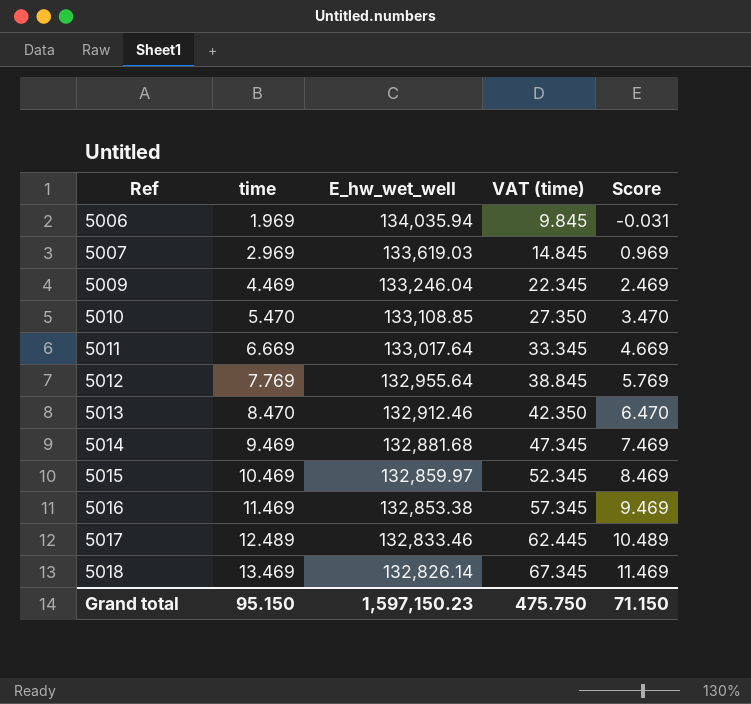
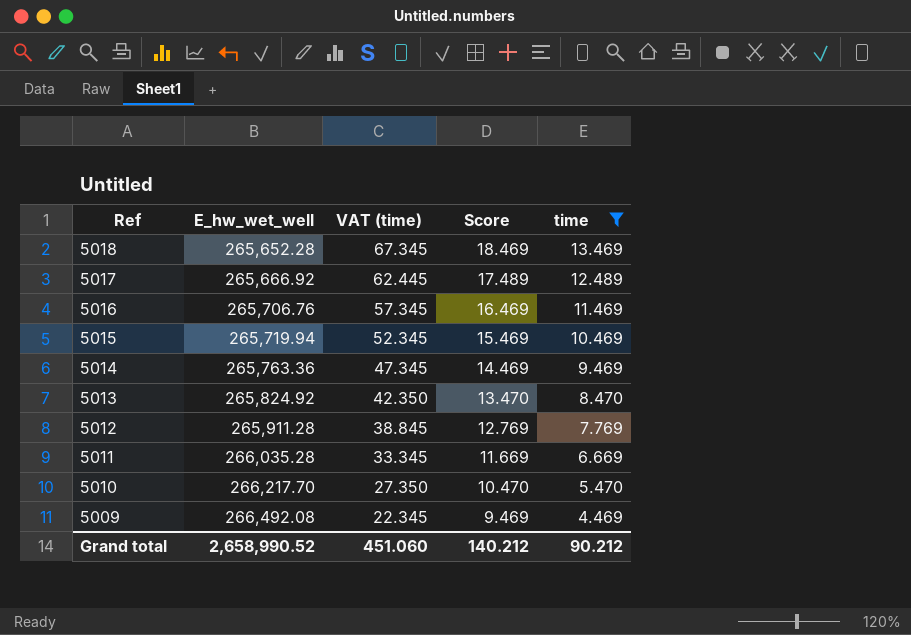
filter: none -> time >= 4.469
row order: Ref ascending -> Ref descending
column Score | formula: [time] - 2 -> [time] + 5
column time | position: 2 -> 5
5018 | E_hw_wet_well: 132,826.14 -> 265,652.28
5017 | E_hw_wet_well: 132,833.46 -> 265,666.92
5016 | E_hw_wet_well: 132,853.38 -> 265,706.76
5015 | E_hw_wet_well: 132,859.97 -> 265,719.94
5014 | E_hw_wet_well: 132,881.68 -> 265,763.36
5013 | E_hw_wet_well: 132,912.46 -> 265,824.92
5012 | E_hw_wet_well: 132,955.64 -> 265,911.28
5011 | E_hw_wet_well: 133,017.64 -> 266,035.28
5010 | E_hw_wet_well: 133,108.85 -> 266,217.70
5009 | E_hw_wet_well: 133,246.04 -> 266,492.08
Grand total | E_hw_wet_well: 1,597,150.23 -> 2,658,990.52
Grand total | VAT (time): 475.750 -> 451.060
Grand total | Score: 71.150 -> 140.212
Grand total | time: 95.150 -> 90.212

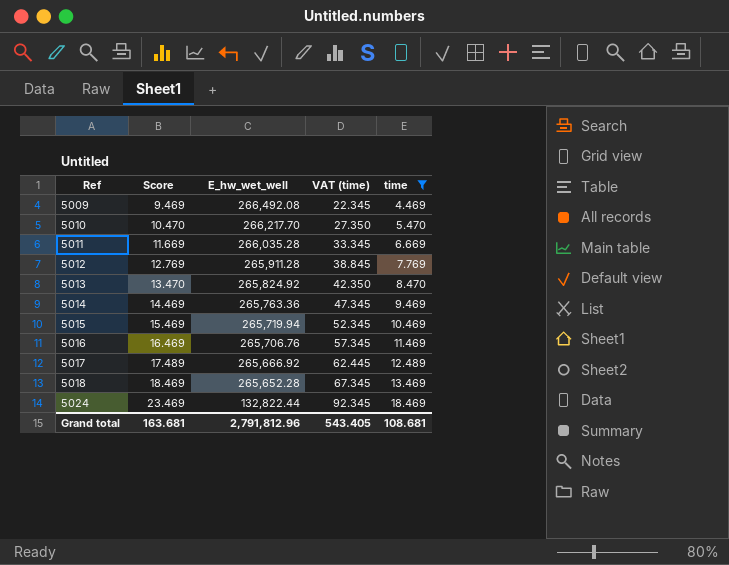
row order: Ref descending -> Ref ascending
column Score | position: 4 -> 2
row 5024: none -> 23.469 | 132,822.44 | 92.345 | 18.469
Grand total | Score: 140.212 -> 163.681
Grand total | E_hw_wet_well: 2,658,990.52 -> 2,791,812.96
Grand total | VAT (time): 451.060 -> 543.405
Grand total | time: 90.212 -> 108.681

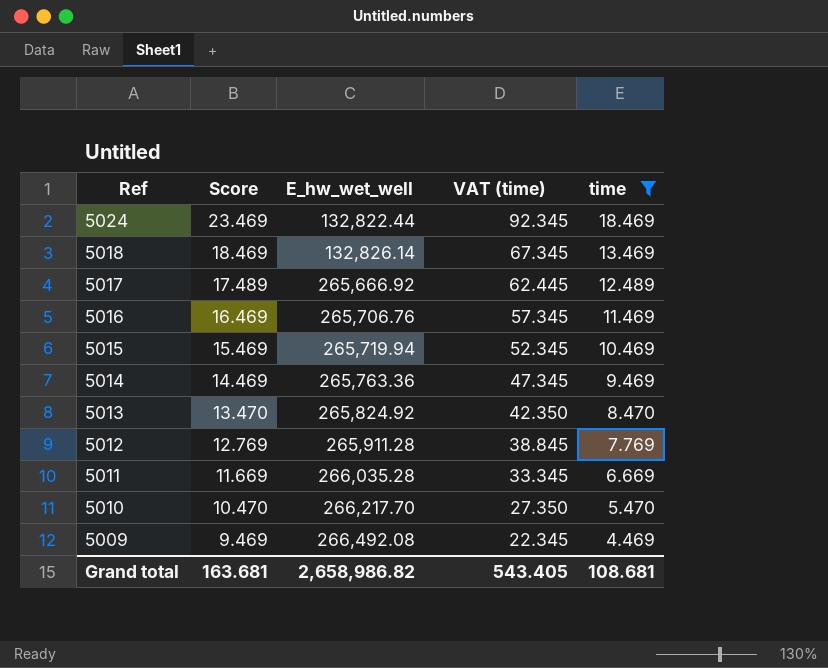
row order: Ref ascending -> Ref descending
5018 | E_hw_wet_well: 265,652.28 -> 132,826.14
Grand total | E_hw_wet_well: 2,791,812.96 -> 2,658,986.82

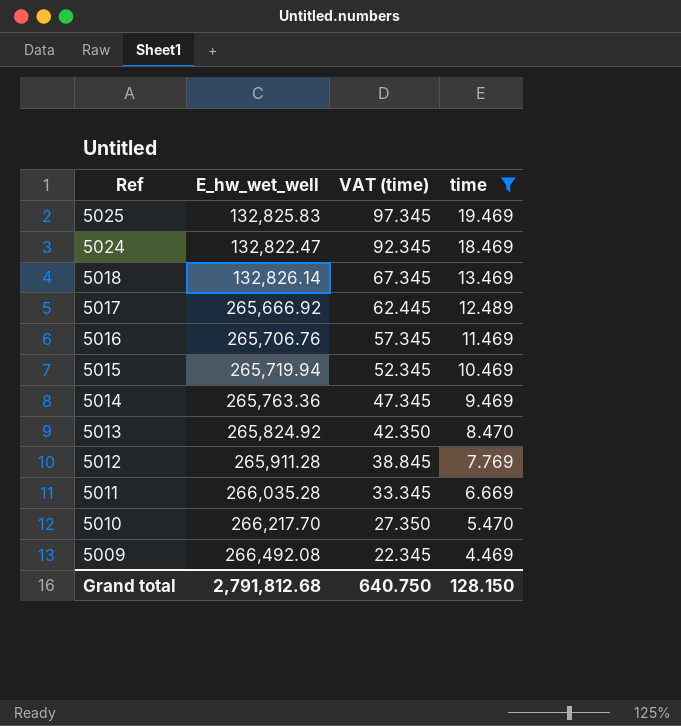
column Score | formula: [time] + 5 -> none
row 5025: none -> 132,825.83 | 97.345 | 19.469
5024 | E_hw_wet_well: 132,822.44 -> 132,822.47
Grand total | E_hw_wet_well: 2,658,986.82 -> 2,791,812.68
Grand total | VAT (time): 543.405 -> 640.750
Grand total | time: 108.681 -> 128.150

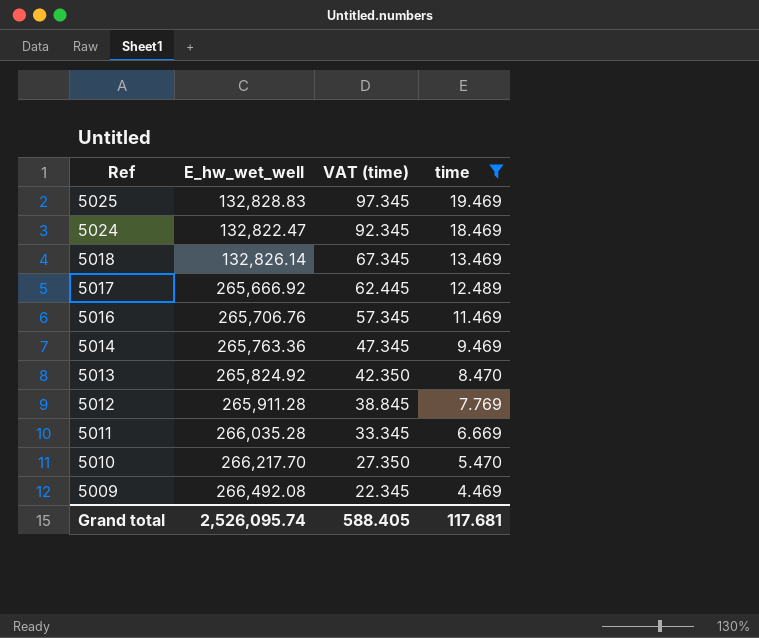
row 5015: 265,719.94 | 52.345 | 10.469 -> none
5025 | E_hw_wet_well: 132,825.83 -> 132,828.83
Grand total | E_hw_wet_well: 2,791,812.68 -> 2,526,095.74
Grand total | VAT (time): 640.750 -> 588.405
Grand total | time: 128.150 -> 117.681

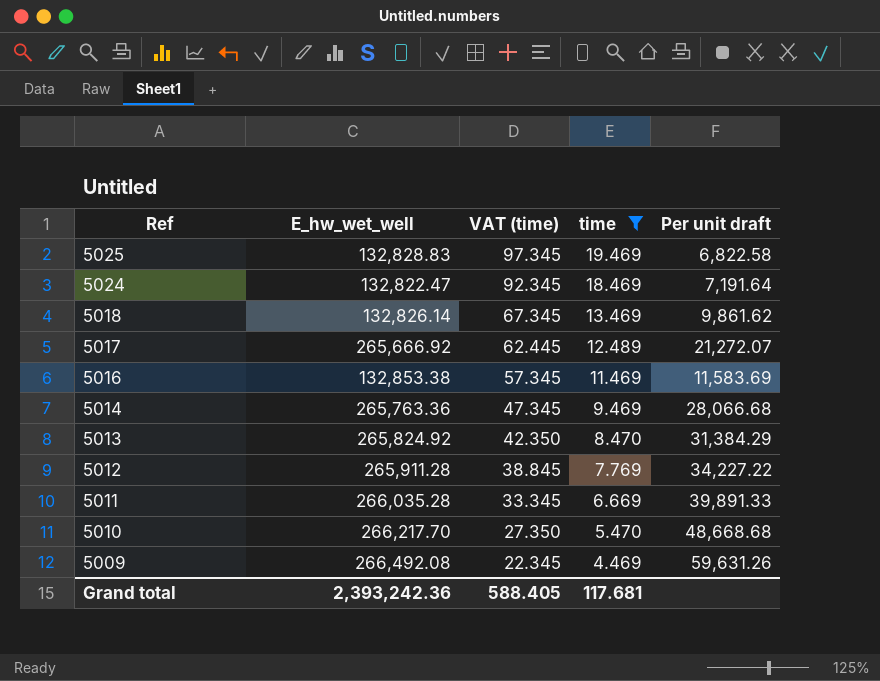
column Per unit draft | formula: none -> [E_hw_wet_well] / [time]
5016 | E_hw_wet_well: 265,706.76 -> 132,853.38
Grand total | E_hw_wet_well: 2,526,095.74 -> 2,393,242.36

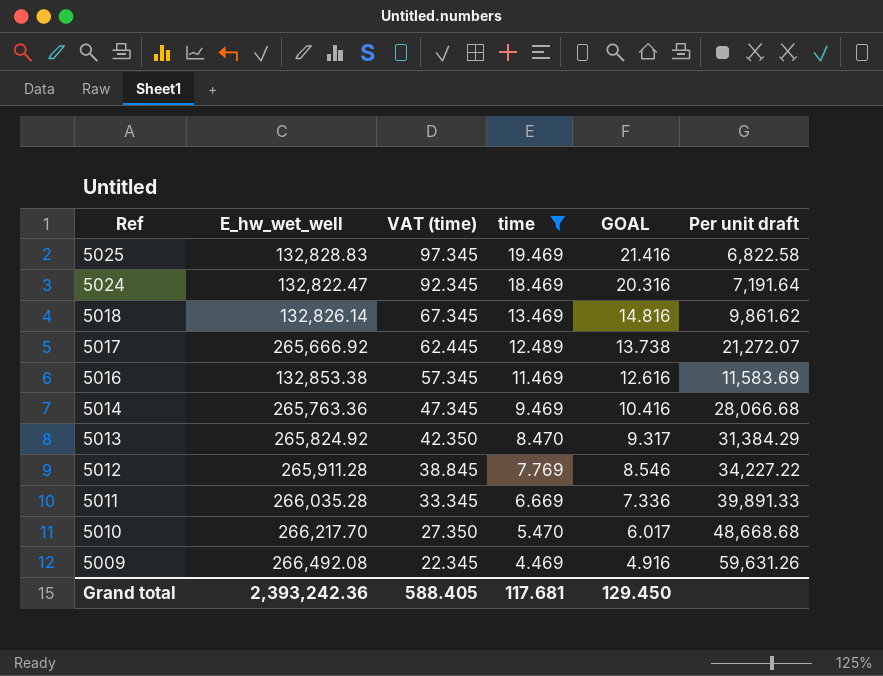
column GOAL | formula: none -> [time] * 1.1

